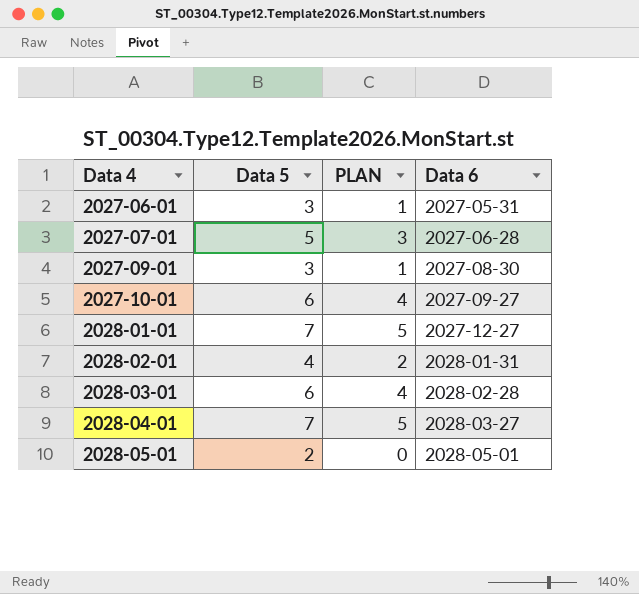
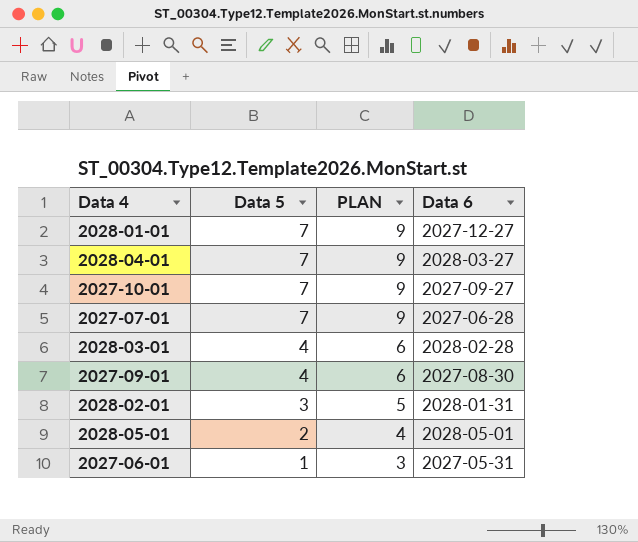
row order: Data 4 ascending -> Data 5 descending
column PLAN | formula: [Data 5] - 2 -> [Data 5] + 2
2027-10-01 | Data 5: 6 -> 7
2027-07-01 | Data 5: 5 -> 7
2028-03-01 | Data 5: 6 -> 4
2027-09-01 | Data 5: 3 -> 4
2028-02-01 | Data 5: 4 -> 3
2027-06-01 | Data 5: 3 -> 1

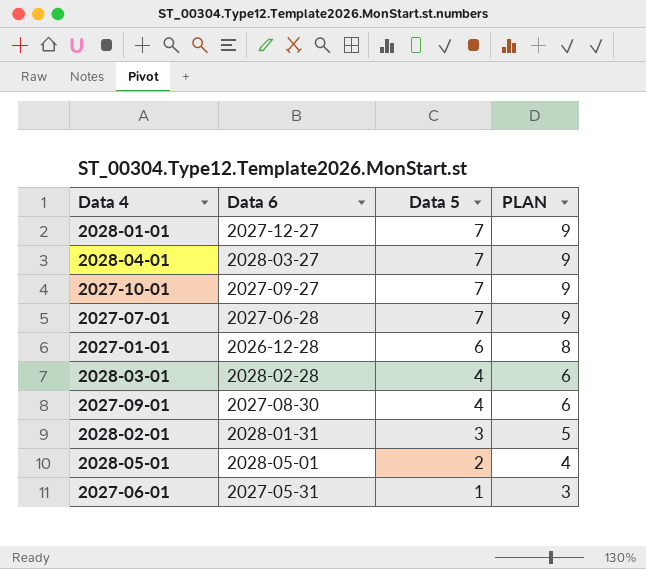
column Data 6 | position: 4 -> 2
row 2027-01-01: none -> 2026-12-28 | 6 | 8

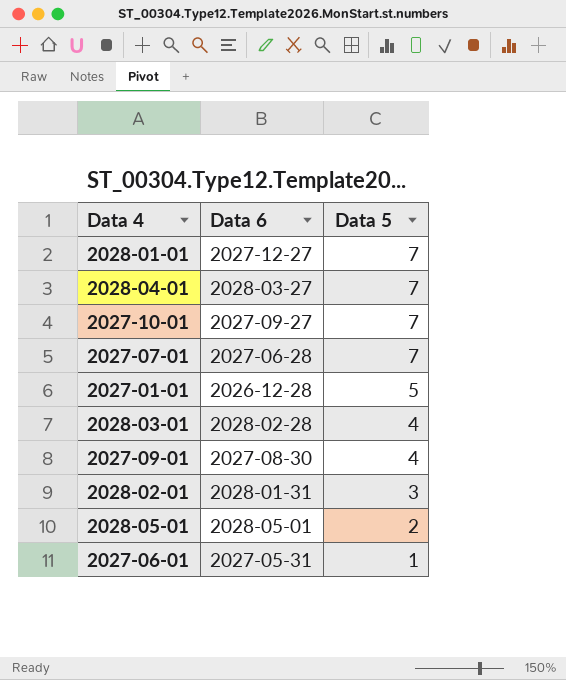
column PLAN | formula: [Data 5] + 2 -> none
2027-01-01 | Data 5: 6 -> 5

